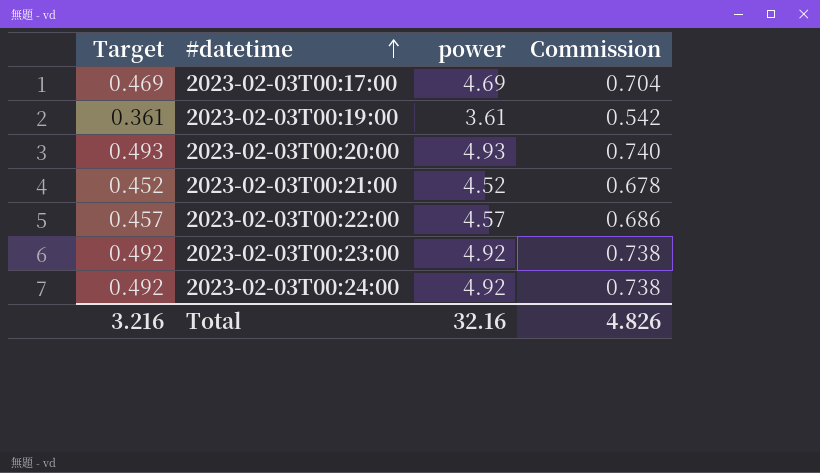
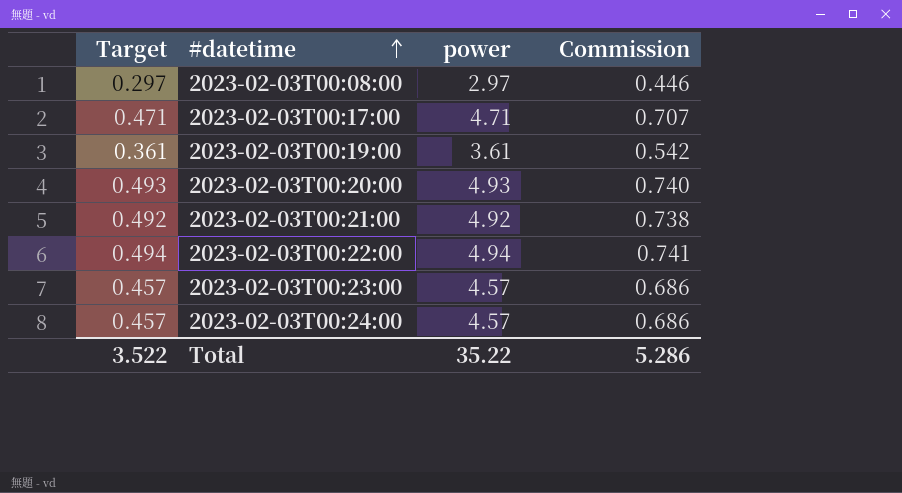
row 2023-02-03T00:08:00: none -> 0.297 | 2.97 | 0.446
2023-02-03T00:17:00 | Target: 0.469 -> 0.471
2023-02-03T00:17:00 | power: 4.69 -> 4.71
2023-02-03T00:17:00 | Commission: 0.704 -> 0.707
2023-02-03T00:21:00 | Target: 0.452 -> 0.492
2023-02-03T00:21:00 | power: 4.52 -> 4.92
2023-02-03T00:21:00 | Commission: 0.678 -> 0.738
2023-02-03T00:22:00 | Target: 0.457 -> 0.494
2023-02-03T00:22:00 | power: 4.57 -> 4.94
2023-02-03T00:22:00 | Commission: 0.686 -> 0.741
2023-02-03T00:23:00 | Target: 0.492 -> 0.457
2023-02-03T00:23:00 | power: 4.92 -> 4.57
2023-02-03T00:23:00 | Commission: 0.738 -> 0.686
2023-02-03T00:24:00 | Target: 0.492 -> 0.457
2023-02-03T00:24:00 | power: 4.92 -> 4.57
2023-02-03T00:24:00 | Commission: 0.738 -> 0.686
Total | Target: 3.216 -> 3.522
Total | power: 32.16 -> 35.22
Total | Commission: 4.826 -> 5.286

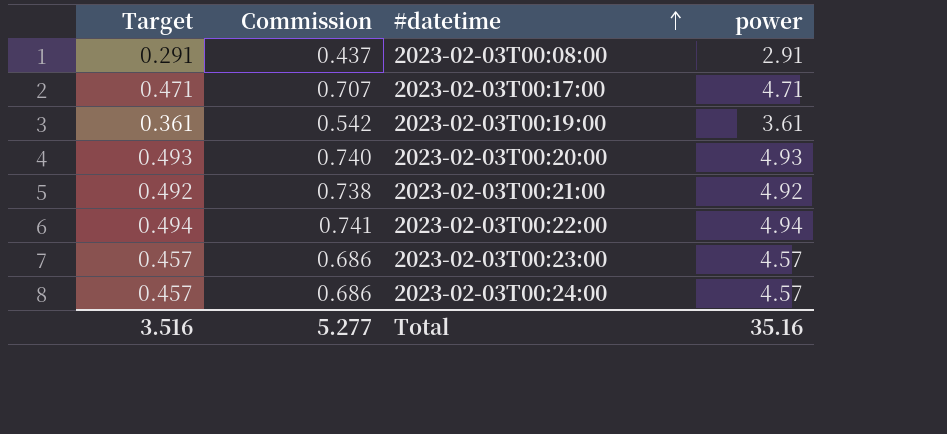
column Commission | position: 4 -> 2
2023-02-03T00:08:00 | Target: 0.297 -> 0.291
2023-02-03T00:08:00 | Commission: 0.446 -> 0.437
2023-02-03T00:08:00 | power: 2.97 -> 2.91
Total | Target: 3.522 -> 3.516
Total | Commission: 5.286 -> 5.277
Total | power: 35.22 -> 35.16

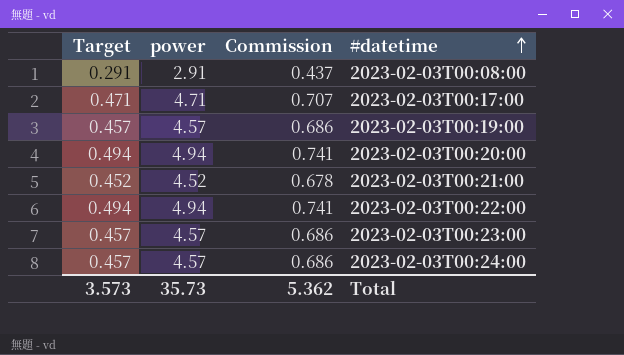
column power | position: 4 -> 2
2023-02-03T00:19:00 | Target: 0.361 -> 0.457
2023-02-03T00:19:00 | power: 3.61 -> 4.57
2023-02-03T00:19:00 | Commission: 0.542 -> 0.686
2023-02-03T00:20:00 | Target: 0.493 -> 0.494
2023-02-03T00:20:00 | power: 4.93 -> 4.94
2023-02-03T00:20:00 | Commission: 0.740 -> 0.741
2023-02-03T00:21:00 | Target: 0.492 -> 0.452
2023-02-03T00:21:00 | power: 4.92 -> 4.52
2023-02-03T00:21:00 | Commission: 0.738 -> 0.678
Total | Target: 3.516 -> 3.573
Total | power: 35.16 -> 35.73
Total | Commission: 5.277 -> 5.362

